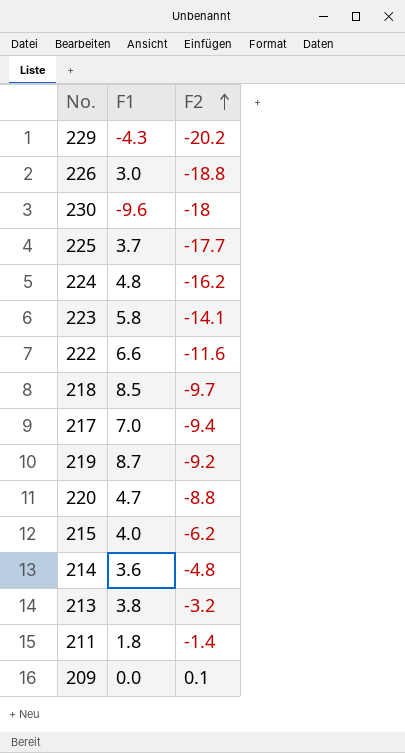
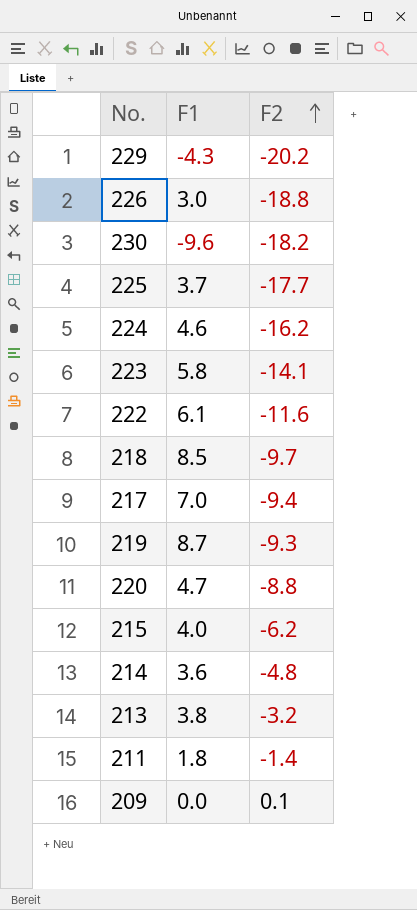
230 | F2: -18 -> -18.2
224 | F1: 4.8 -> 4.6
222 | F1: 6.6 -> 6.1
219 | F2: -9.2 -> -9.3

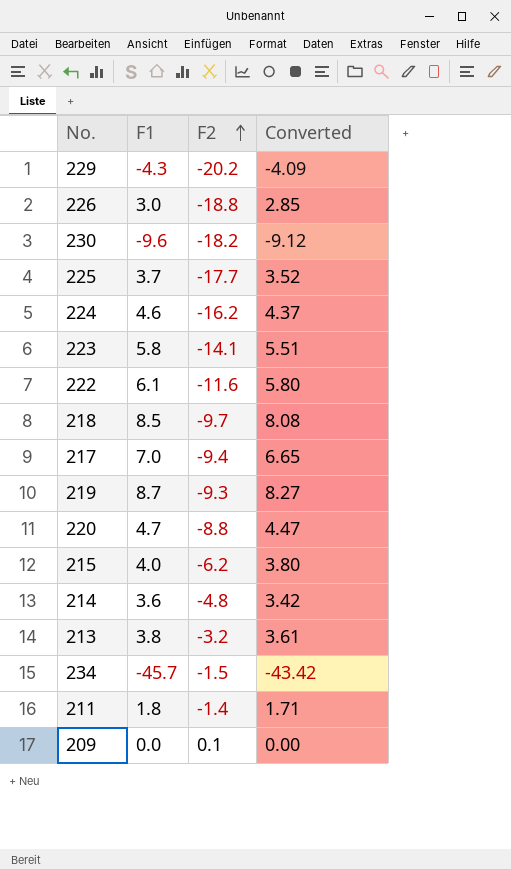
column Converted | formula: none -> [F1] * 0.95
row 234: none -> -45.7 | -1.5 | -43.42

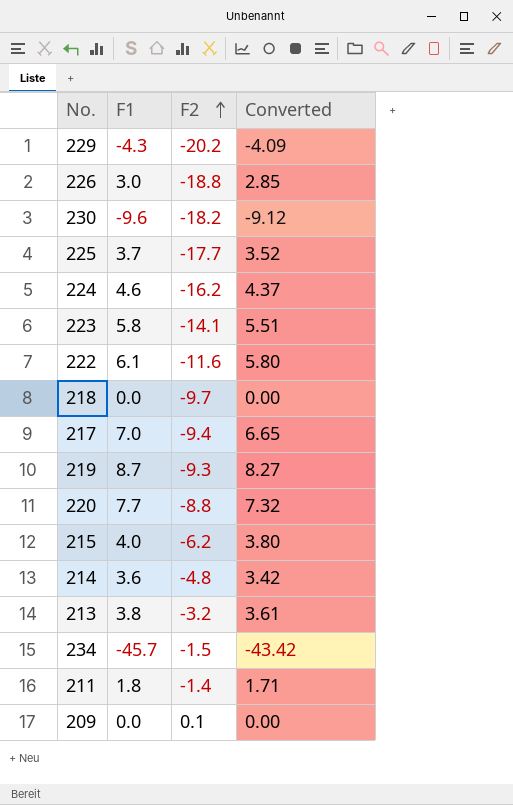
218 | F1: 8.5 -> 0.0
218 | Converted: 8.08 -> 0.00
220 | F1: 4.7 -> 7.7
220 | Converted: 4.47 -> 7.32

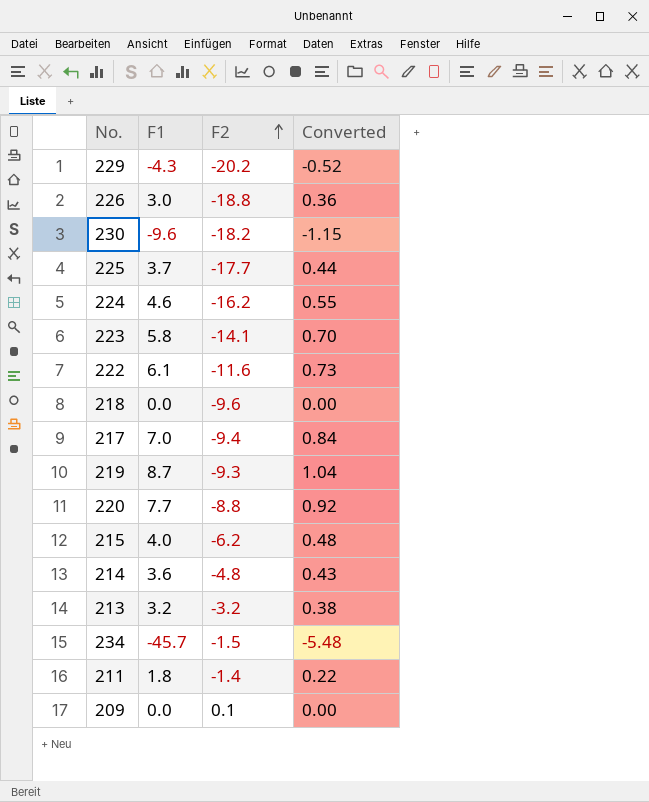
column Converted | formula: [F1] * 0.95 -> [F1] * 0.12
218 | F2: -9.7 -> -9.6
213 | F1: 3.8 -> 3.2

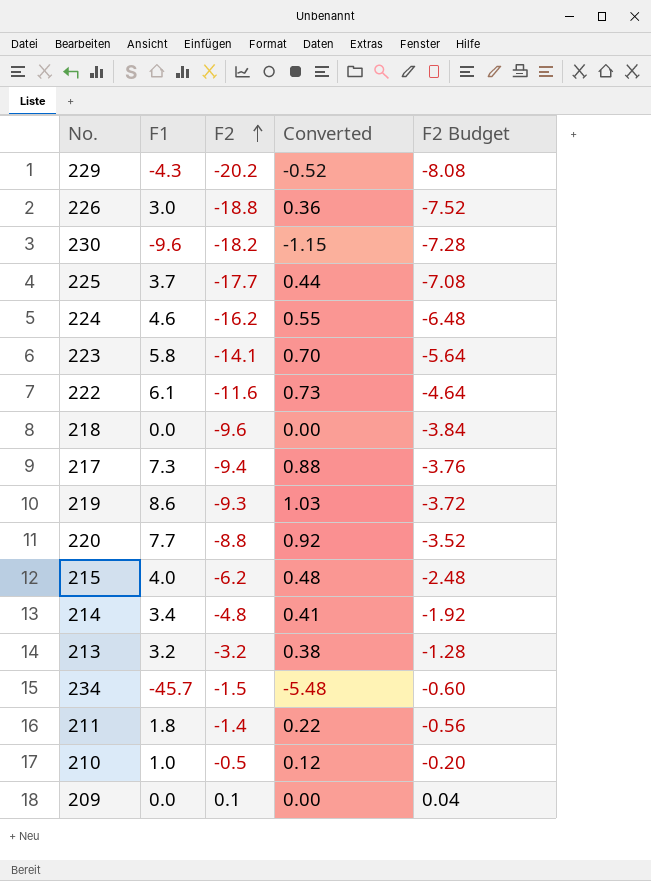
column F2 Budget | formula: none -> [F2] * 0.4
217 | F1: 7.0 -> 7.3
217 | Converted: 0.84 -> 0.88
219 | F1: 8.7 -> 8.6
219 | Converted: 1.04 -> 1.03
214 | F1: 3.6 -> 3.4
214 | Converted: 0.43 -> 0.41
row 210: none -> 1.0 | -0.5 | 0.12 | -0.20

